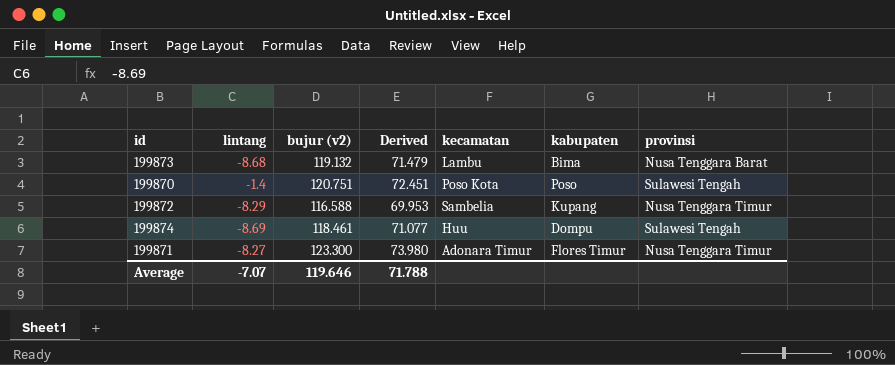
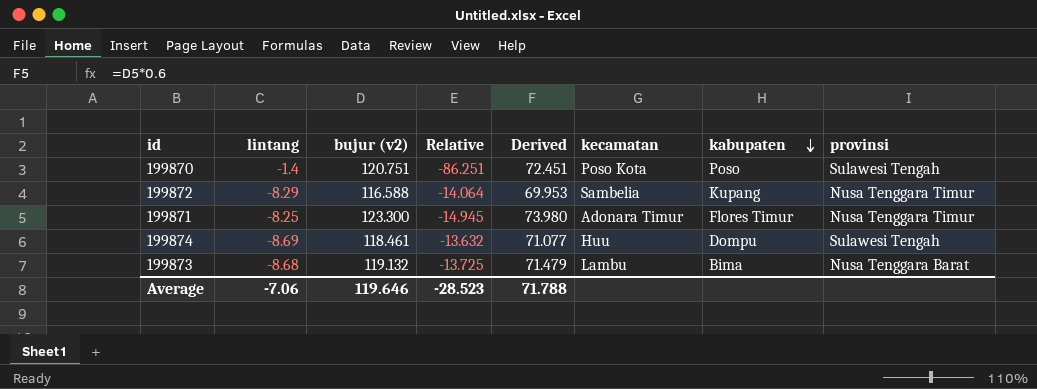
row order: none -> kabupaten descending
column Relative | formula: none -> [bujur (v2)] / [lintang]
199871 | lintang: -8.27 -> -8.25
Average | lintang: -7.07 -> -7.06

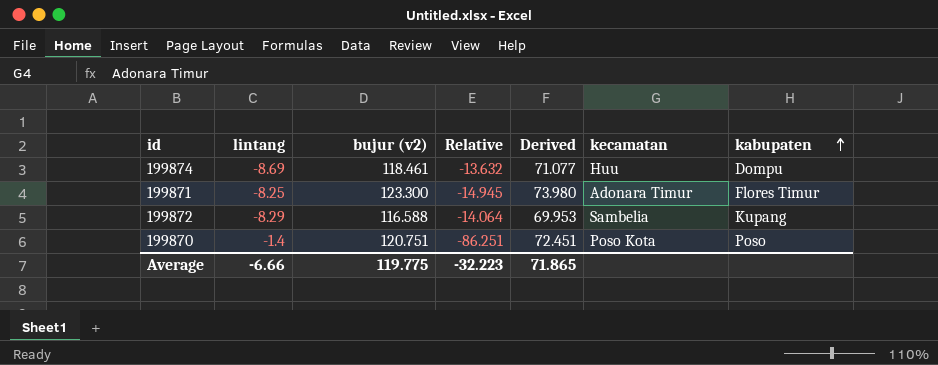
row order: kabupaten descending -> kabupaten ascending
column provinsi | position: 8 -> none
row 199873: -8.68 | 119.132 | -13.725 | 71.479 | Lambu | Bima | Nusa Tenggara Barat -> none
Average | lintang: -7.06 -> -6.66
Average | bujur (v2): 119.646 -> 119.775
Average | Relative: -28.523 -> -32.223
Average | Derived: 71.788 -> 71.865

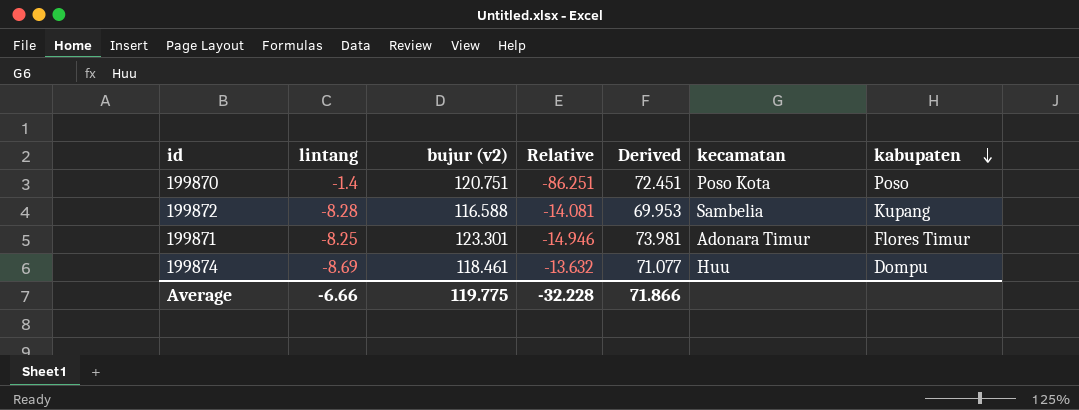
row order: kabupaten ascending -> kabupaten descending
199872 | lintang: -8.29 -> -8.28
199872 | Relative: -14.064 -> -14.081
199871 | bujur (v2): 123.300 -> 123.301
199871 | Relative: -14.945 -> -14.946
199871 | Derived: 73.980 -> 73.981
Average | Relative: -32.223 -> -32.228
Average | Derived: 71.865 -> 71.866

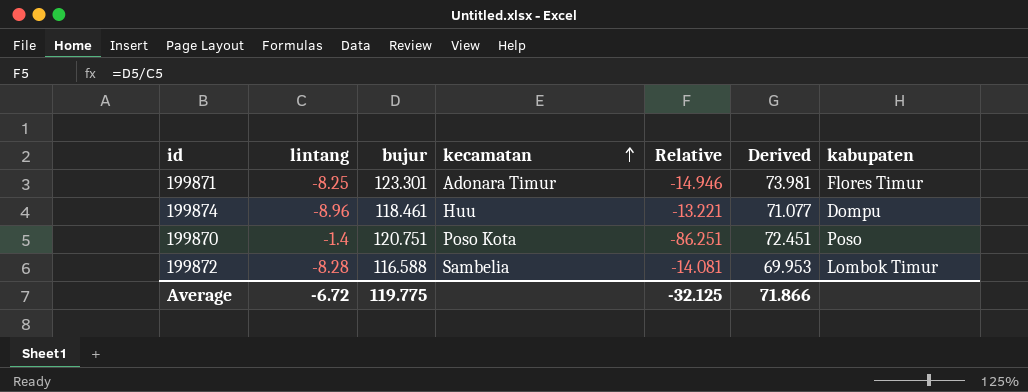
row order: kabupaten descending -> kecamatan ascending
column name: bujur (v2) -> bujur
column kecamatan | position: 6 -> 4
199874 | lintang: -8.69 -> -8.96
199874 | Relative: -13.632 -> -13.221
199872 | kabupaten: Kupang -> Lombok Timur
Average | lintang: -6.66 -> -6.72
Average | Relative: -32.228 -> -32.125

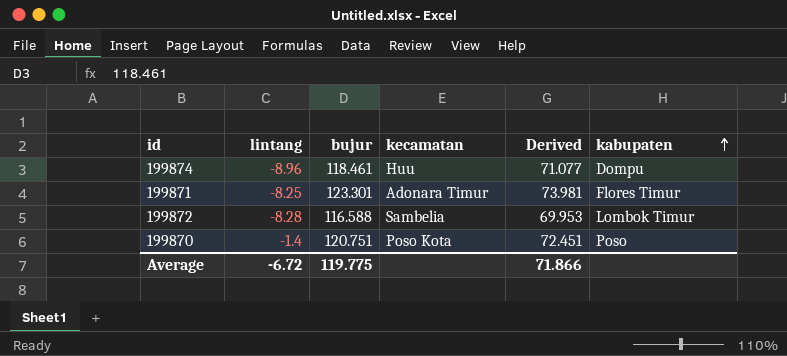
row order: kecamatan ascending -> kabupaten ascending
column Relative | formula: [bujur] / [lintang] -> none

